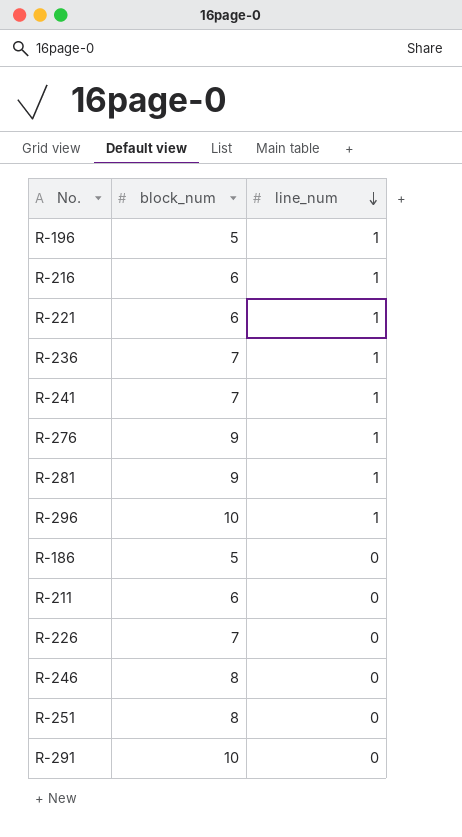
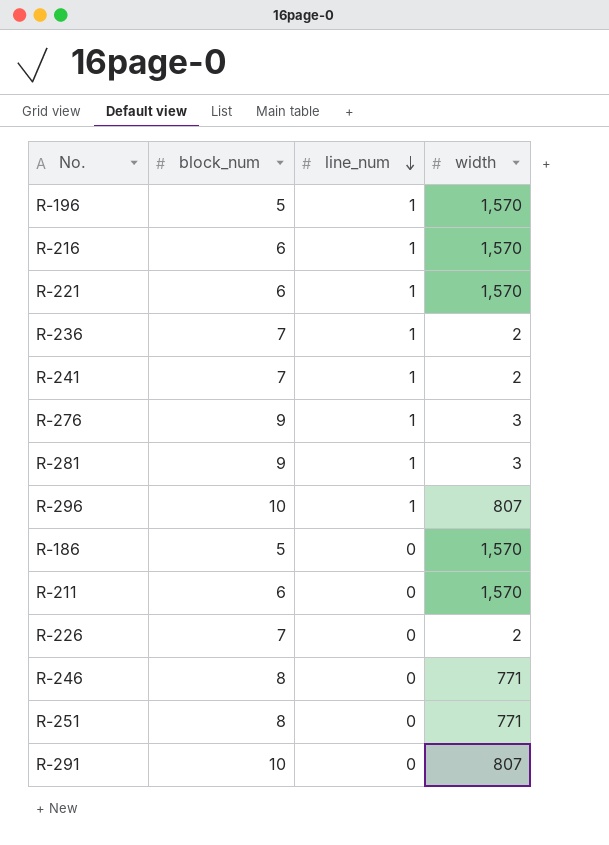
column width | position: none -> 4

